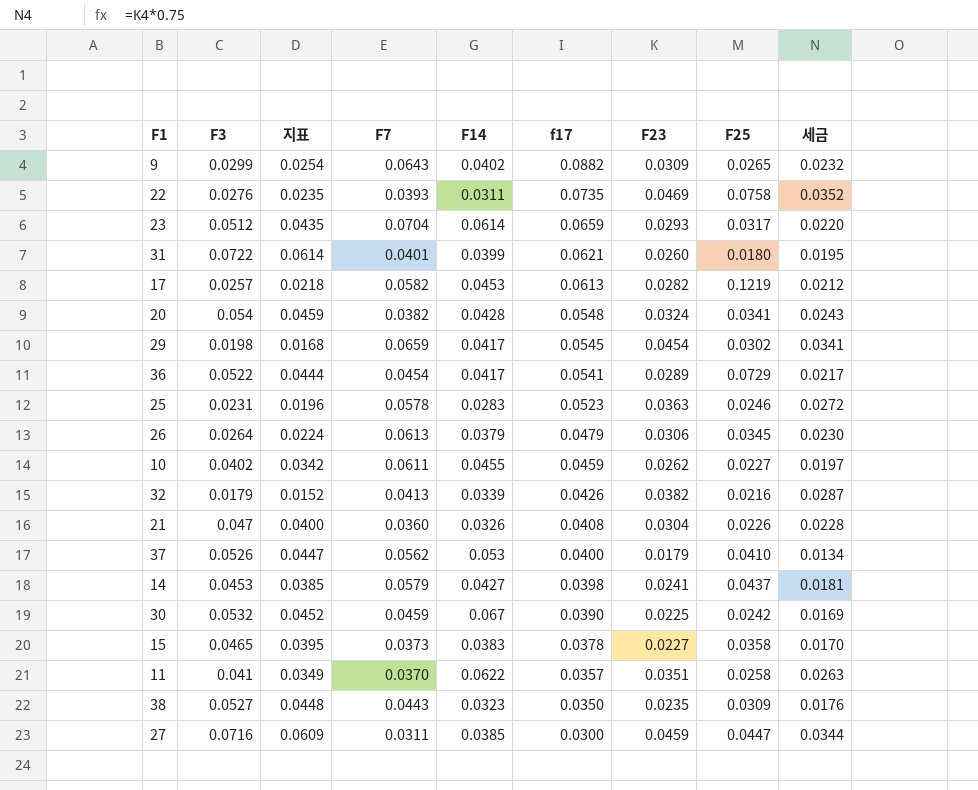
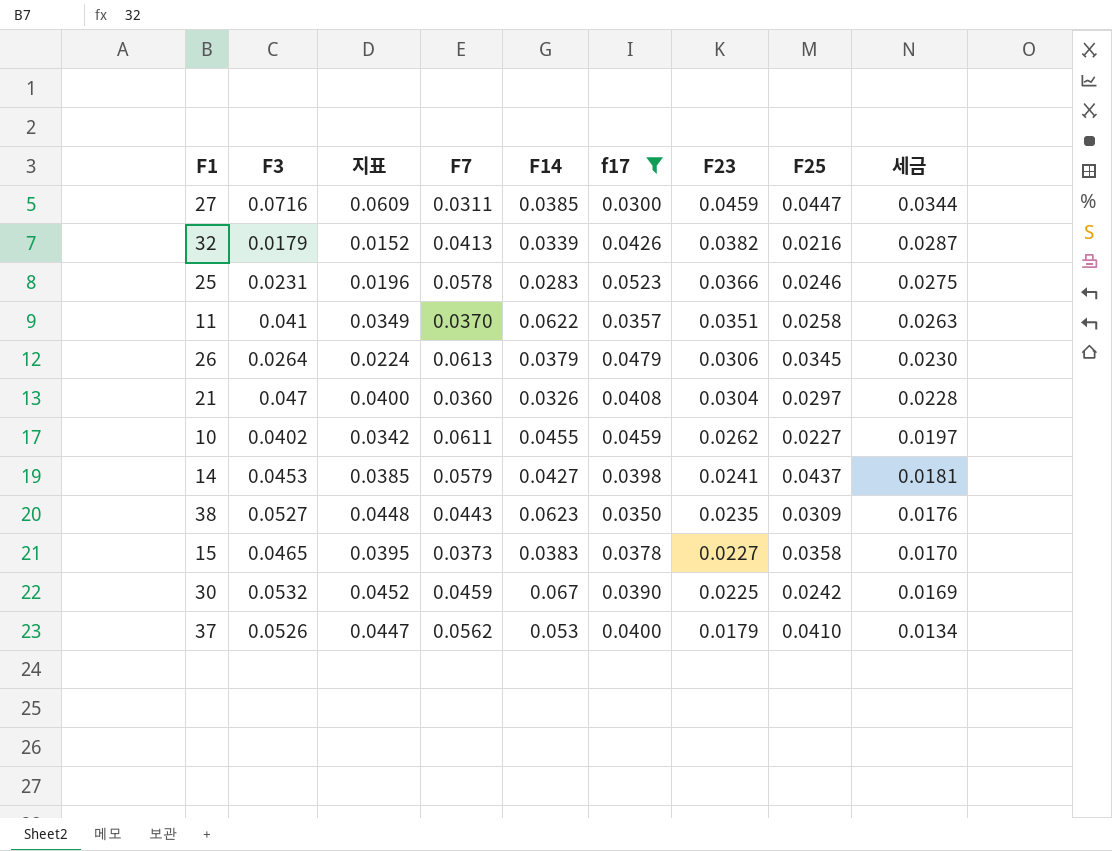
filter: none -> f17 <= 0.0523
row order: f17 descending -> F23 descending
25 | F23: 0.0363 -> 0.0366
25 | 세금: 0.0272 -> 0.0275
21 | F25: 0.0226 -> 0.0297
38 | F14: 0.0323 -> 0.0623

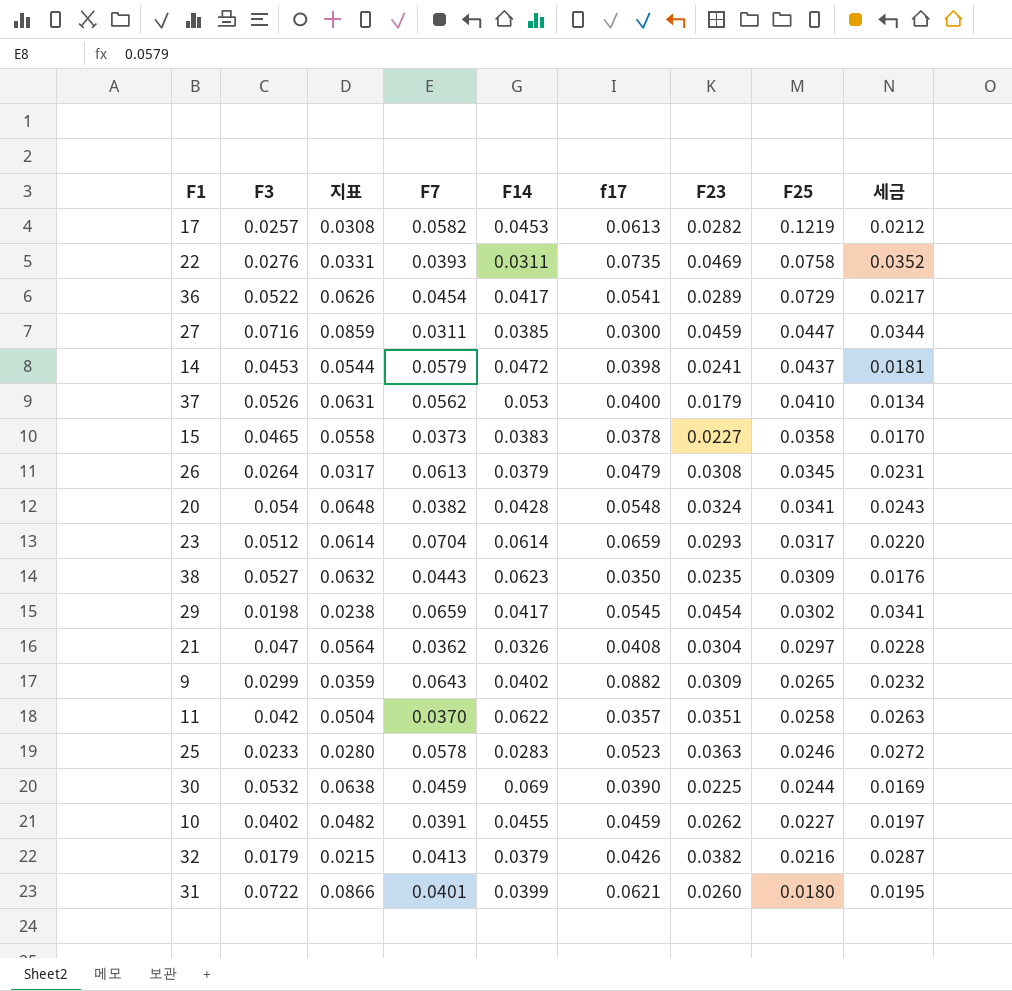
filter: f17 <= 0.0523 -> none
row order: F23 descending -> F25 descending
column 지표 | formula: [F3] * 0.85 -> [F3] * 1.2
14 | F14: 0.0427 -> 0.0472
26 | F23: 0.0306 -> 0.0308
26 | 세금: 0.0230 -> 0.0231
21 | F7: 0.0360 -> 0.0362
11 | F3: 0.041 -> 0.042
25 | F3: 0.0231 -> 0.0233
25 | F23: 0.0366 -> 0.0363
25 | 세금: 0.0275 -> 0.0272
30 | F14: 0.067 -> 0.069
30 | F25: 0.0242 -> 0.0244
10 | F7: 0.0611 -> 0.0391
32 | F14: 0.0339 -> 0.0379

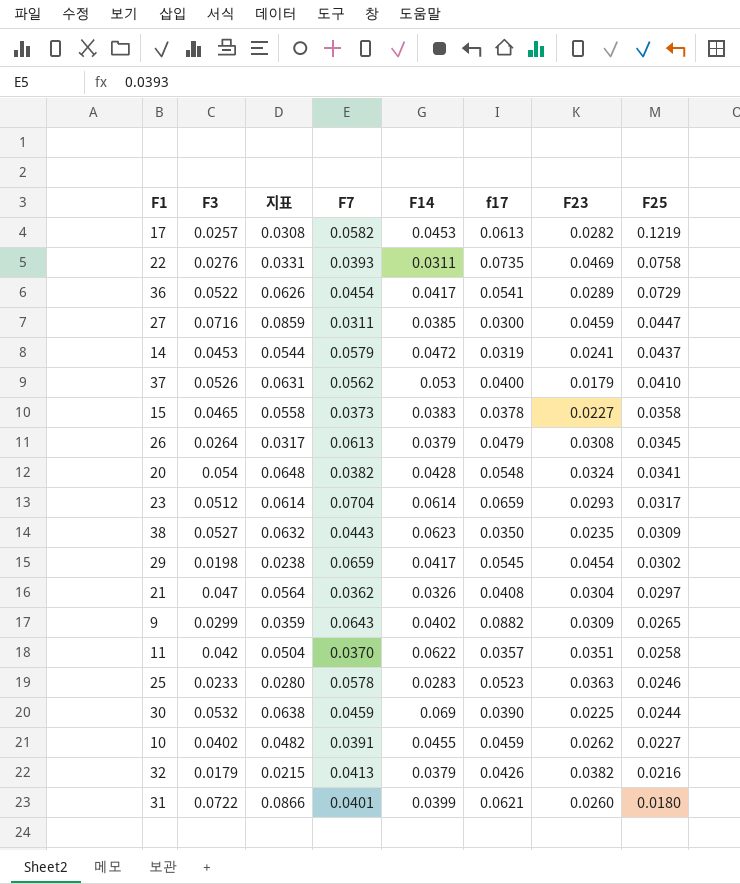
column 세금 | formula: [F23] * 0.75 -> none
14 | f17: 0.0398 -> 0.0319

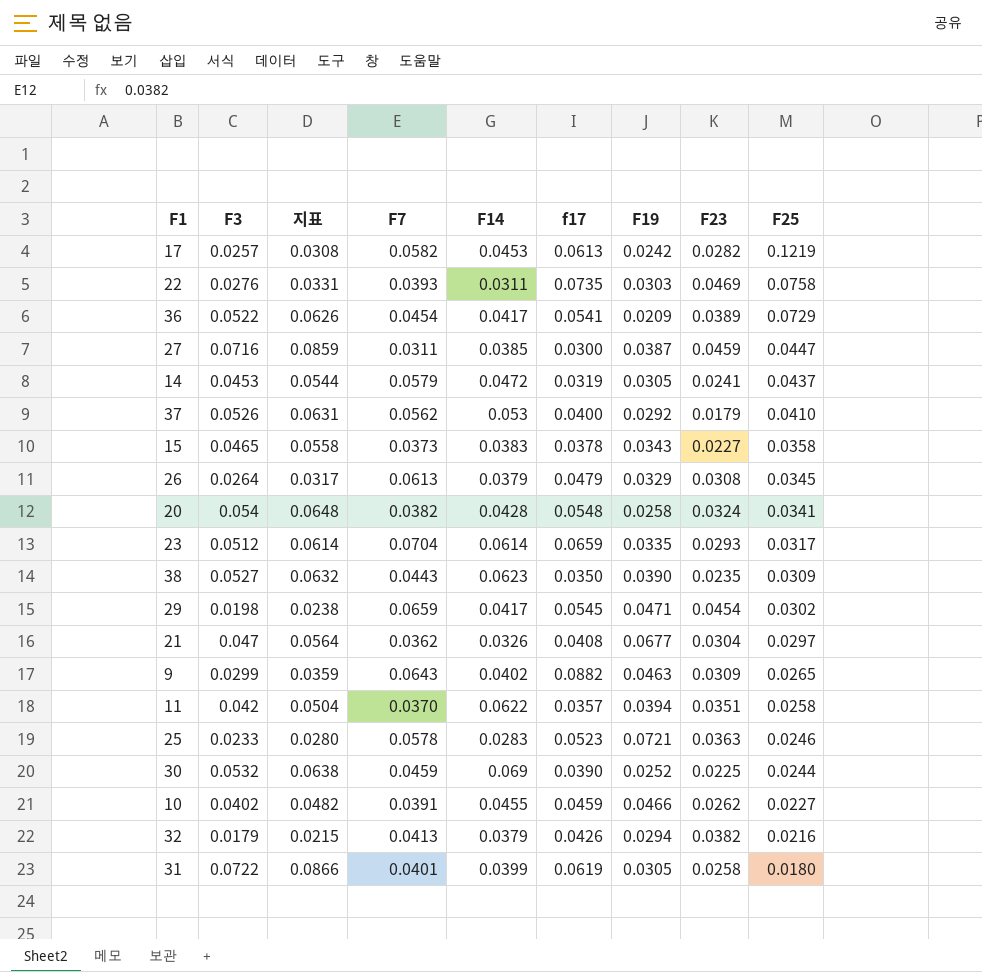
column F19 | position: none -> 7
36 | F23: 0.0289 -> 0.0389
31 | f17: 0.0621 -> 0.0619
31 | F23: 0.0260 -> 0.0258

